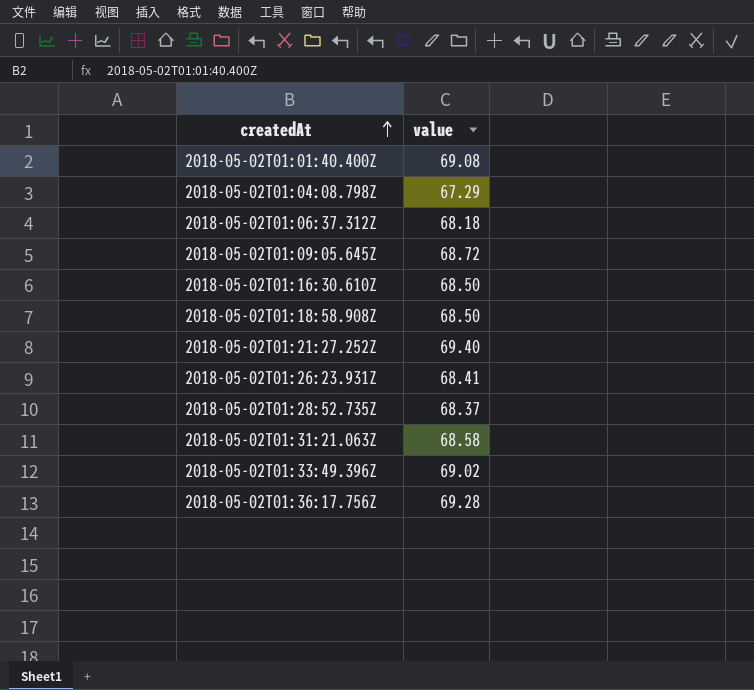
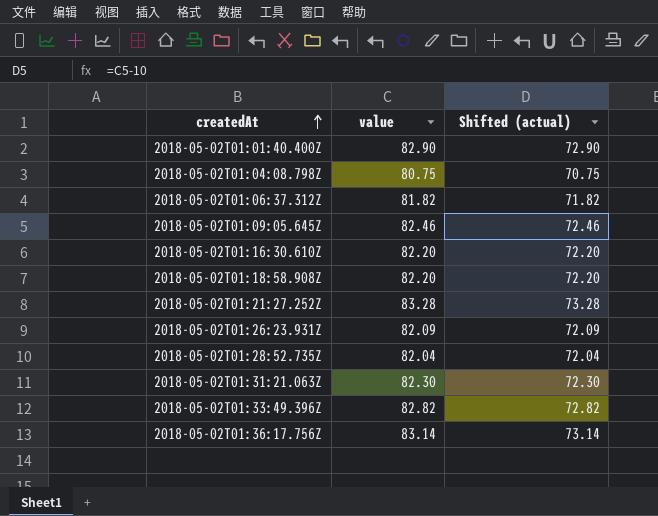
column Shifted (actual) | formula: none -> [value] - 10
2018-05-02T01:01:40.400Z | value: 69.08 -> 82.90
2018-05-02T01:04:08.798Z | value: 67.29 -> 80.75
2018-05-02T01:06:37.312Z | value: 68.18 -> 81.82
2018-05-02T01:09:05.645Z | value: 68.72 -> 82.46
2018-05-02T01:16:30.610Z | value: 68.50 -> 82.20
2018-05-02T01:18:58.908Z | value: 68.50 -> 82.20
2018-05-02T01:21:27.252Z | value: 69.40 -> 83.28
2018-05-02T01:26:23.931Z | value: 68.41 -> 82.09
2018-05-02T01:28:52.735Z | value: 68.37 -> 82.04
2018-05-02T01:31:21.063Z | value: 68.58 -> 82.30
2018-05-02T01:33:49.396Z | value: 69.02 -> 82.82
2018-05-02T01:36:17.756Z | value: 69.28 -> 83.14

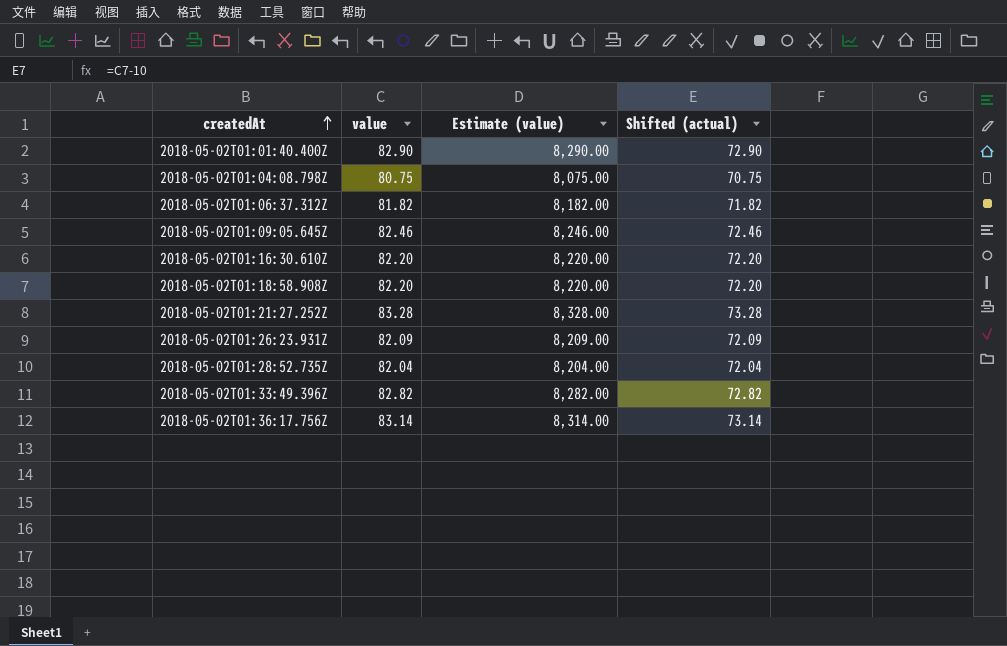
column Estimate (value) | formula: none -> [value] * 100
row 2018-05-02T01:31:21.063Z: 82.30 | 72.30 -> none

